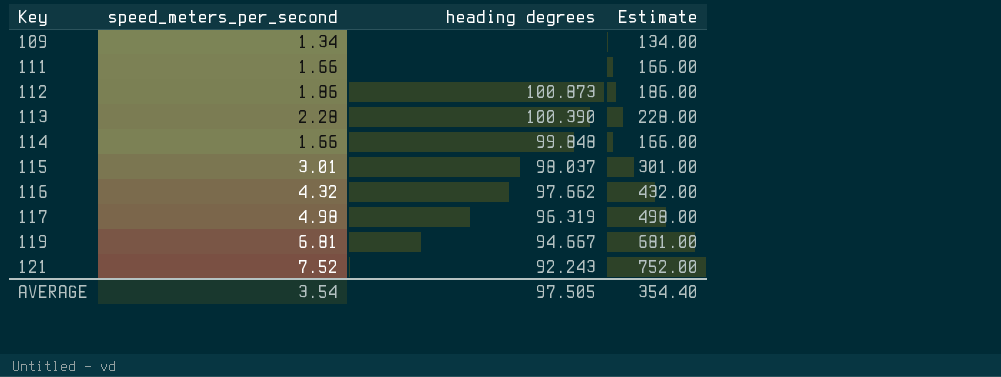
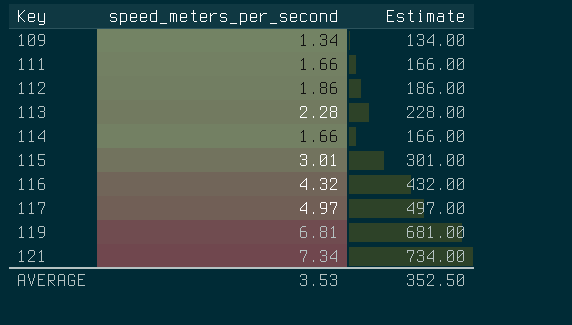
column heading degrees | position: 3 -> none
117 | speed_meters_per_second: 4.98 -> 4.97
117 | Estimate: 498.00 -> 497.00
121 | speed_meters_per_second: 7.52 -> 7.34
121 | Estimate: 752.00 -> 734.00
AVERAGE | speed_meters_per_second: 3.54 -> 3.53
AVERAGE | Estimate: 354.40 -> 352.50

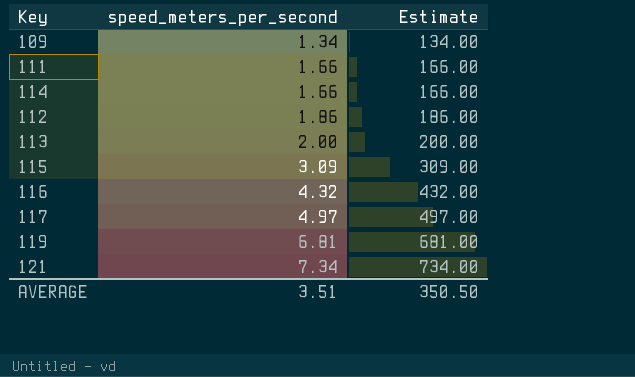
row order: Key ascending -> speed_meters_per_second ascending
113 | speed_meters_per_second: 2.28 -> 2.00
113 | Estimate: 228.00 -> 200.00
115 | speed_meters_per_second: 3.01 -> 3.09
115 | Estimate: 301.00 -> 309.00
AVERAGE | speed_meters_per_second: 3.53 -> 3.51
AVERAGE | Estimate: 352.50 -> 350.50

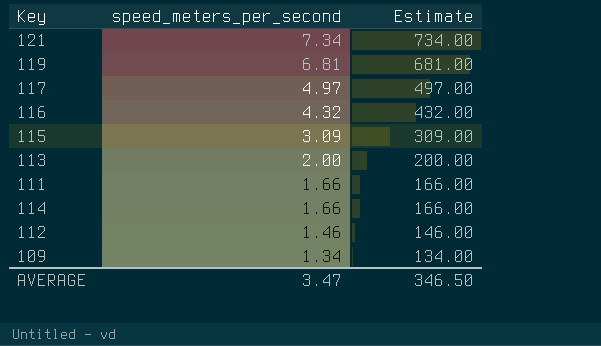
row order: speed_meters_per_second ascending -> speed_meters_per_second descending
112 | speed_meters_per_second: 1.86 -> 1.46
112 | Estimate: 186.00 -> 146.00
AVERAGE | speed_meters_per_second: 3.51 -> 3.47
AVERAGE | Estimate: 350.50 -> 346.50

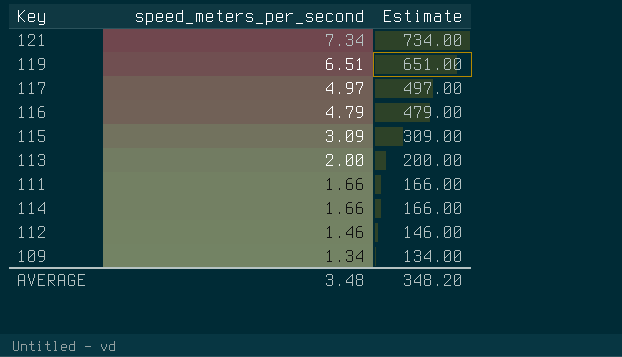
119 | speed_meters_per_second: 6.81 -> 6.51
119 | Estimate: 681.00 -> 651.00
116 | speed_meters_per_second: 4.32 -> 4.79
116 | Estimate: 432.00 -> 479.00
AVERAGE | speed_meters_per_second: 3.47 -> 3.48
AVERAGE | Estimate: 346.50 -> 348.20

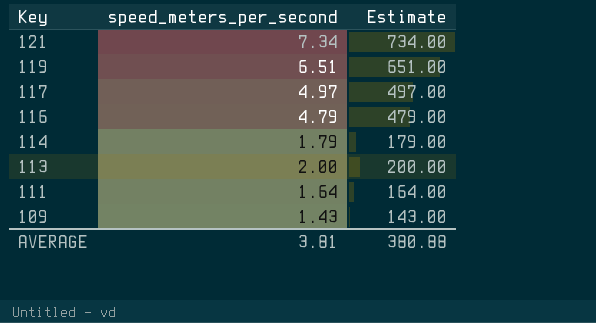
row order: speed_meters_per_second descending -> Key descending
row 115: 3.09 | 309.00 -> none
row 112: 1.46 | 146.00 -> none
114 | speed_meters_per_second: 1.66 -> 1.79
114 | Estimate: 166.00 -> 179.00
111 | speed_meters_per_second: 1.66 -> 1.64
111 | Estimate: 166.00 -> 164.00
109 | speed_meters_per_second: 1.34 -> 1.43
109 | Estimate: 134.00 -> 143.00
AVERAGE | speed_meters_per_second: 3.48 -> 3.81
AVERAGE | Estimate: 348.20 -> 380.88

